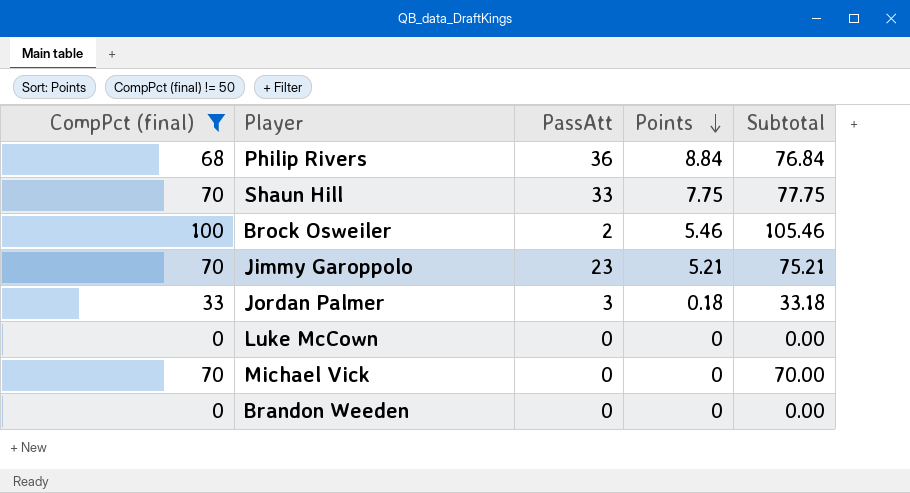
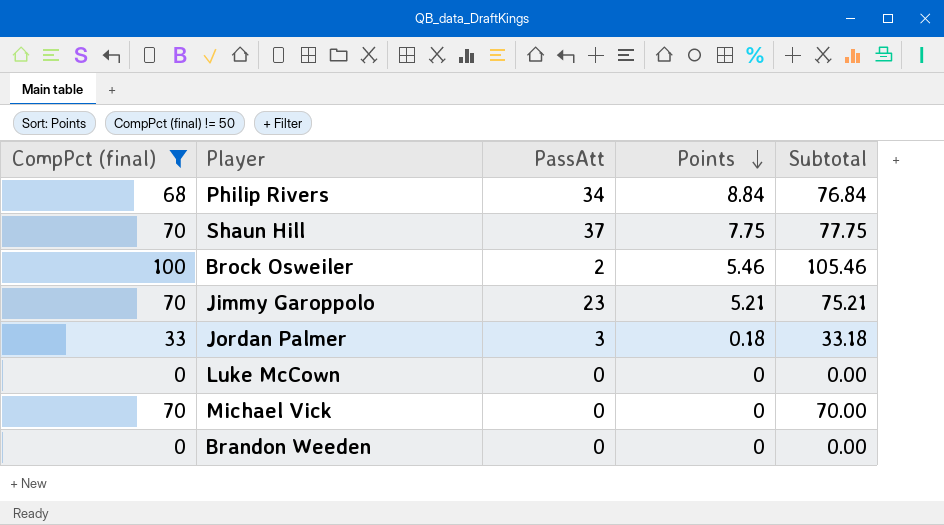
Philip Rivers | PassAtt: 36 -> 34
Shaun Hill | PassAtt: 33 -> 37

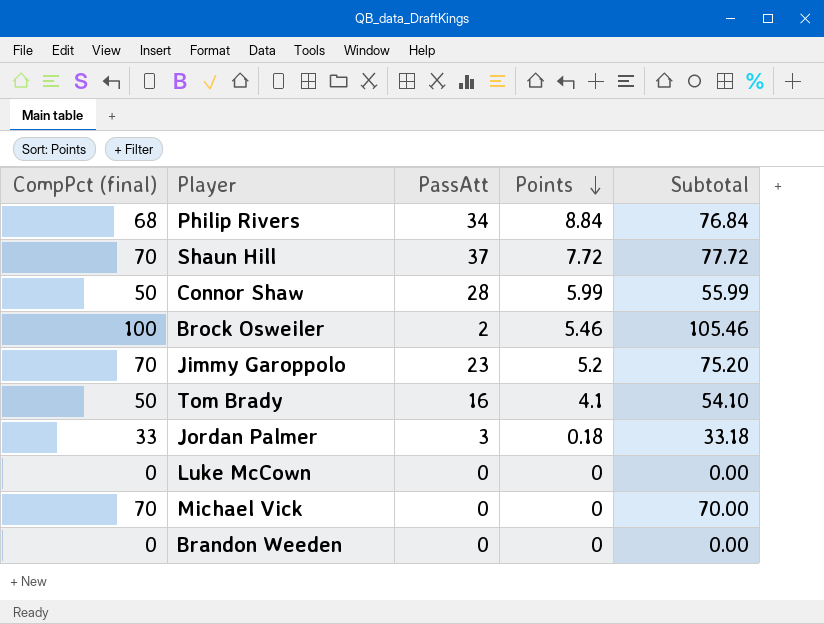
filter: CompPct (final) != 50 -> none
Shaun Hill | Points: 7.75 -> 7.72
Shaun Hill | Subtotal: 77.75 -> 77.72
Jimmy Garoppolo | Points: 5.21 -> 5.2
Jimmy Garoppolo | Subtotal: 75.21 -> 75.20

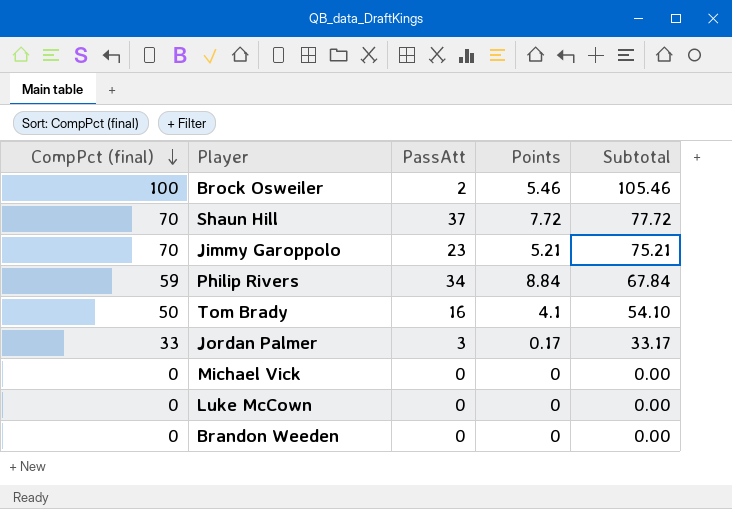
row order: Points descending -> CompPct (final) descending
row Connor Shaw: 50 | 28 | 5.99 | 55.99 -> none
Jimmy Garoppolo | Points: 5.2 -> 5.21
Jimmy Garoppolo | Subtotal: 75.20 -> 75.21
Philip Rivers | CompPct (final): 68 -> 59
Philip Rivers | Subtotal: 76.84 -> 67.84
Jordan Palmer | Points: 0.18 -> 0.17
Jordan Palmer | Subtotal: 33.18 -> 33.17
Michael Vick | CompPct (final): 70 -> 0
Michael Vick | Subtotal: 70.00 -> 0.00

